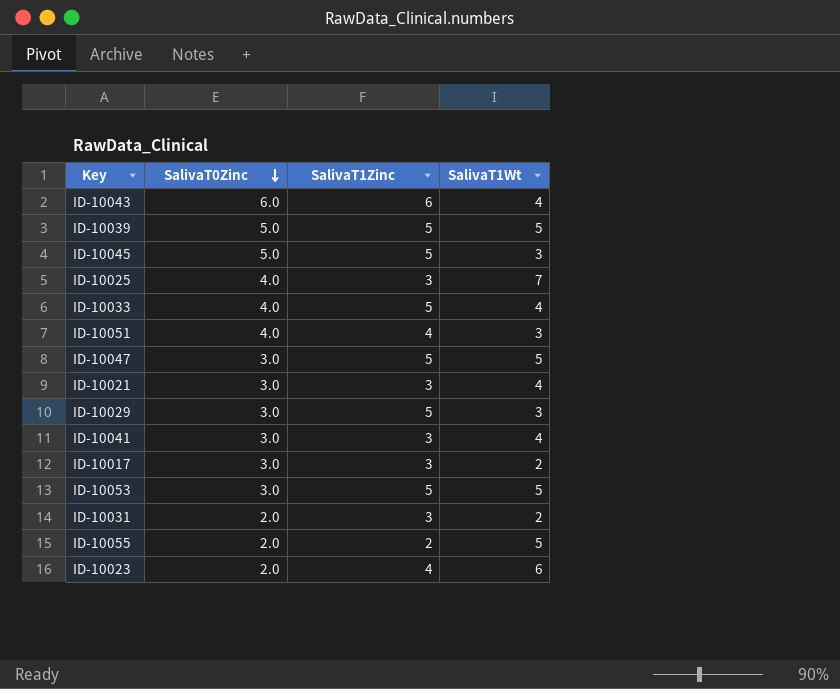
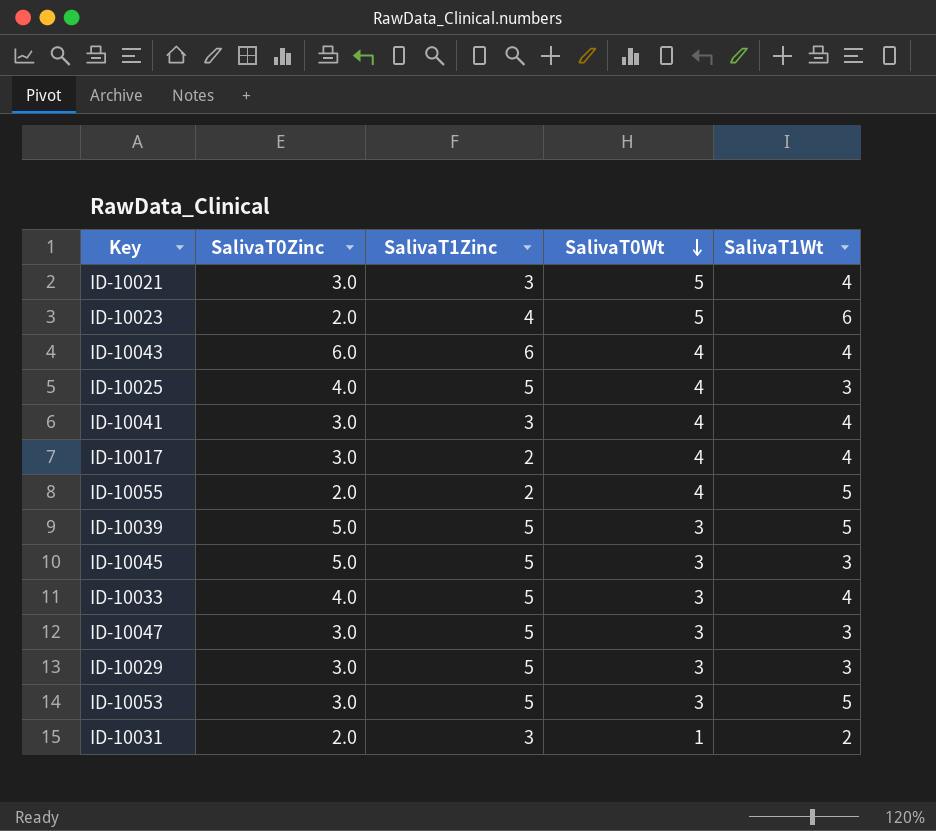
row order: SalivaT0Zinc descending -> SalivaT0Wt descending
column SalivaT0Wt | position: none -> 4
row ID-10051: 4.0 | 4 | 3 -> none
ID-10025 | SalivaT1Zinc: 3 -> 5
ID-10025 | SalivaT1Wt: 7 -> 3
ID-10017 | SalivaT1Zinc: 3 -> 2
ID-10017 | SalivaT1Wt: 2 -> 4
ID-10047 | SalivaT1Wt: 5 -> 3

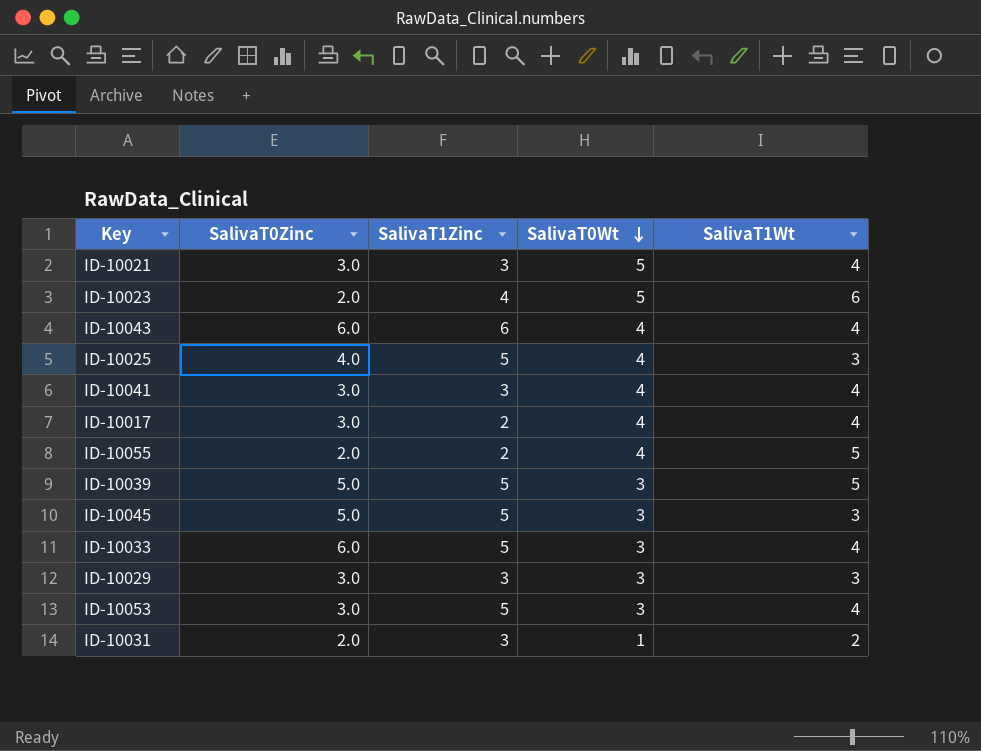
row ID-10047: 3.0 | 5 | 3 | 3 -> none
ID-10033 | SalivaT0Zinc: 4.0 -> 6.0
ID-10029 | SalivaT1Zinc: 5 -> 3
ID-10053 | SalivaT1Wt: 5 -> 4

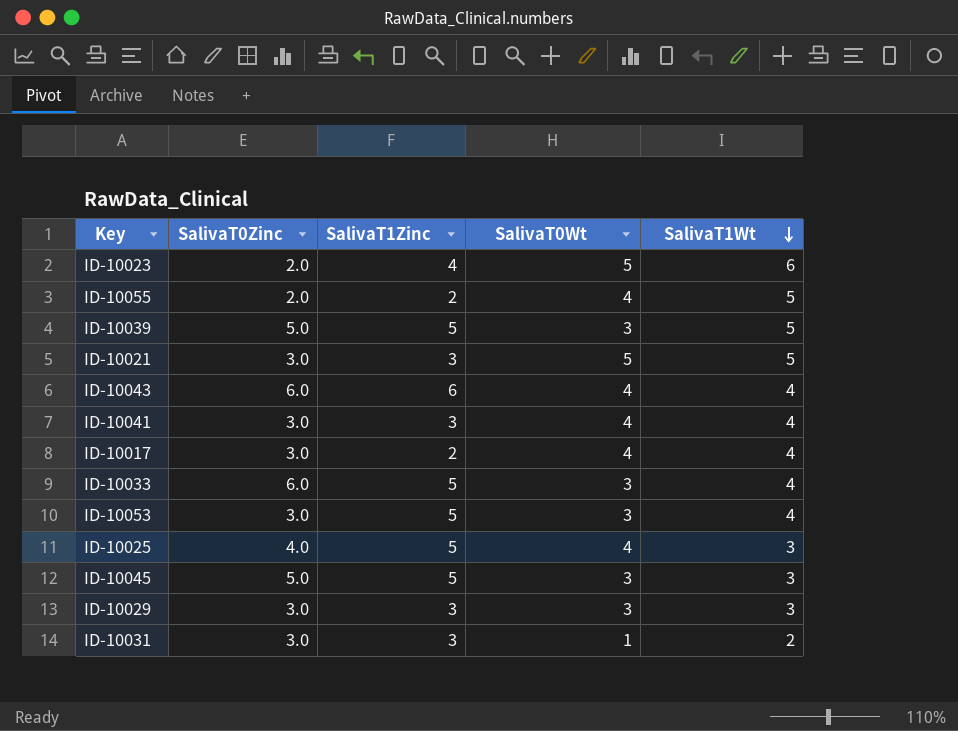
row order: SalivaT0Wt descending -> SalivaT1Wt descending
ID-10021 | SalivaT1Wt: 4 -> 5
ID-10031 | SalivaT0Zinc: 2.0 -> 3.0

